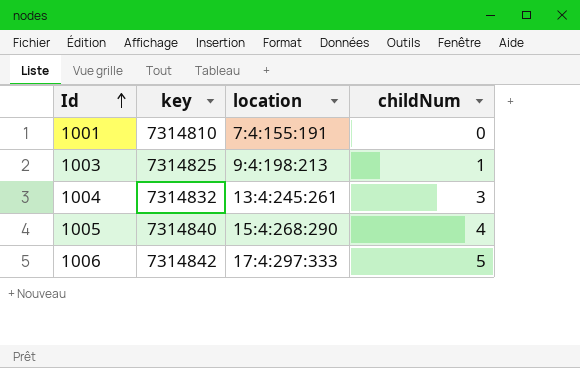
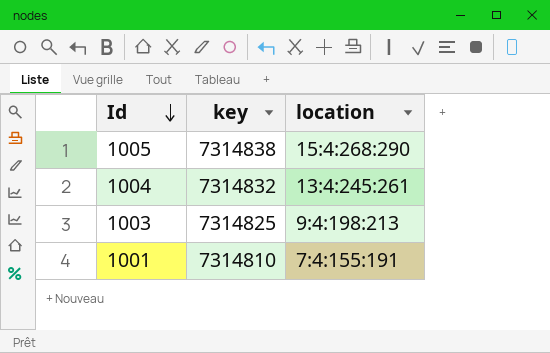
row order: Id ascending -> Id descending
column childNum | position: 4 -> none
row 1006: 7314842 | 17:4:297:333 | 5 -> none
1005 | key: 7314840 -> 7314838

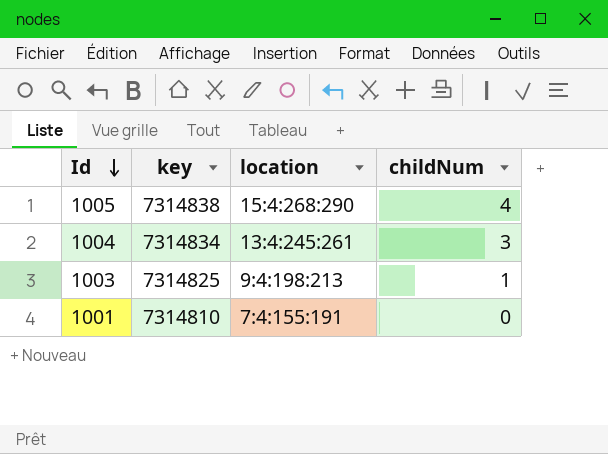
column childNum | position: none -> 4
1004 | key: 7314832 -> 7314834

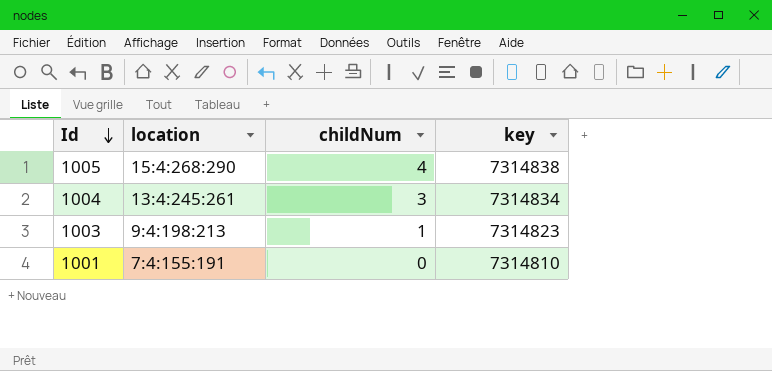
column key | position: 2 -> 4
1003 | key: 7314825 -> 7314823

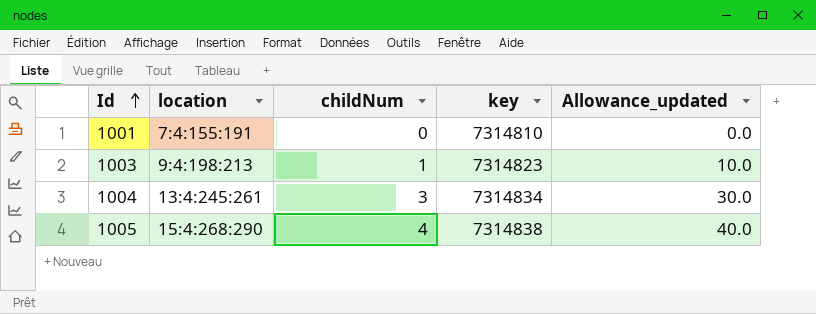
row order: Id descending -> Id ascending
column Allowance_updated | formula: none -> [childNum] * 10

